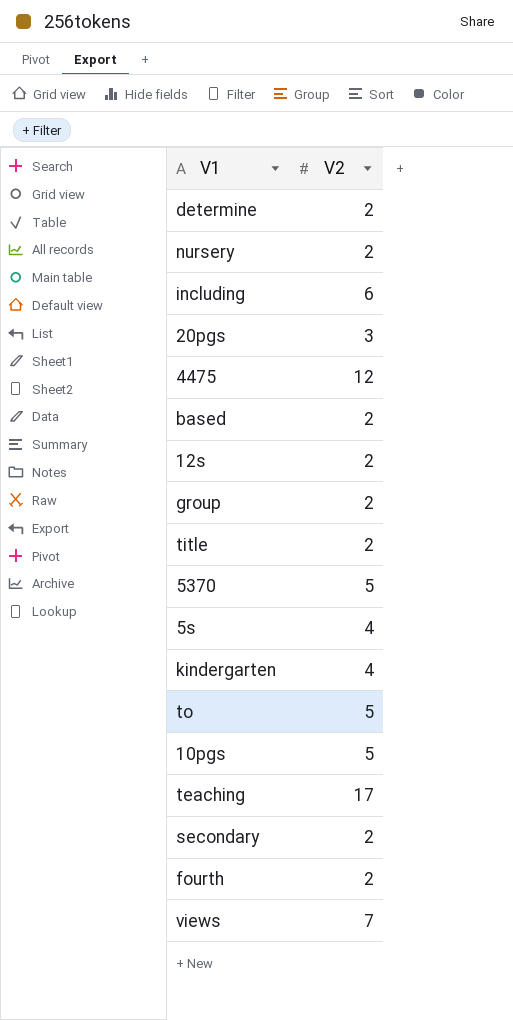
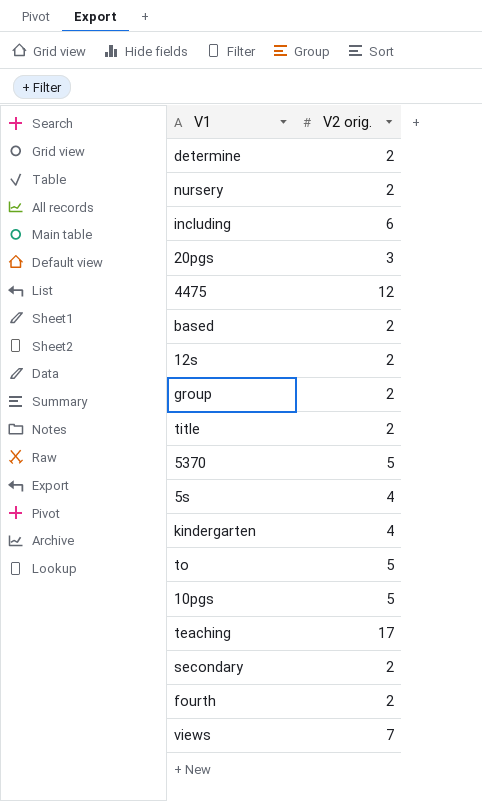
column name: V2 -> V2 orig.

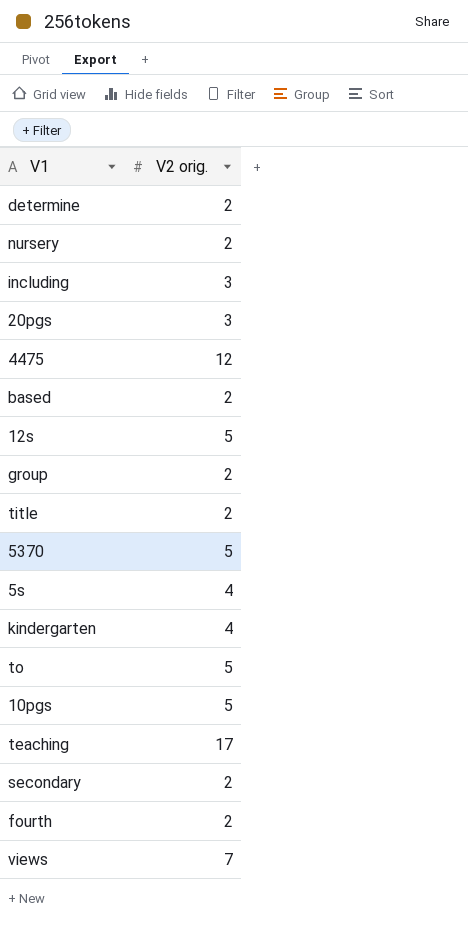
including | V2 orig.: 6 -> 3
12s | V2 orig.: 2 -> 5

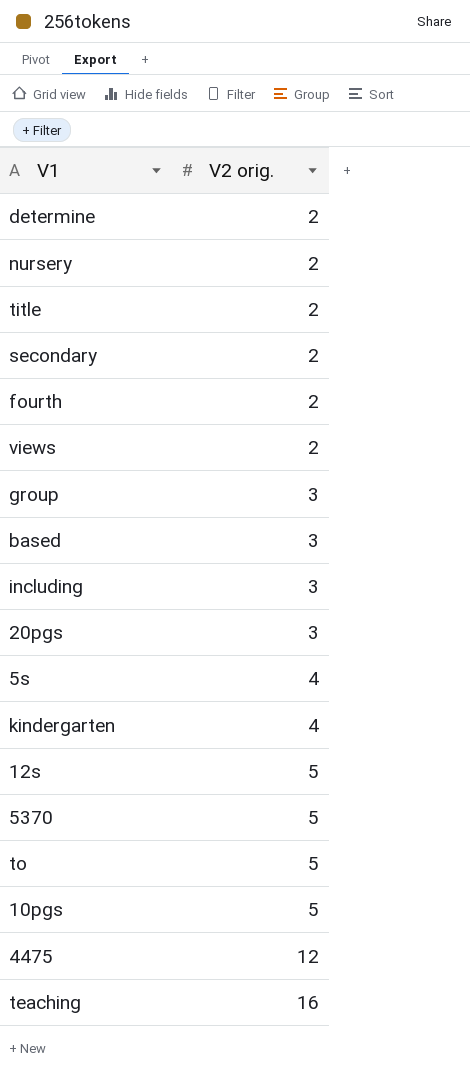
row order: none -> V2 orig. ascending
views | V2 orig.: 7 -> 2
group | V2 orig.: 2 -> 3
based | V2 orig.: 2 -> 3
teaching | V2 orig.: 17 -> 16

